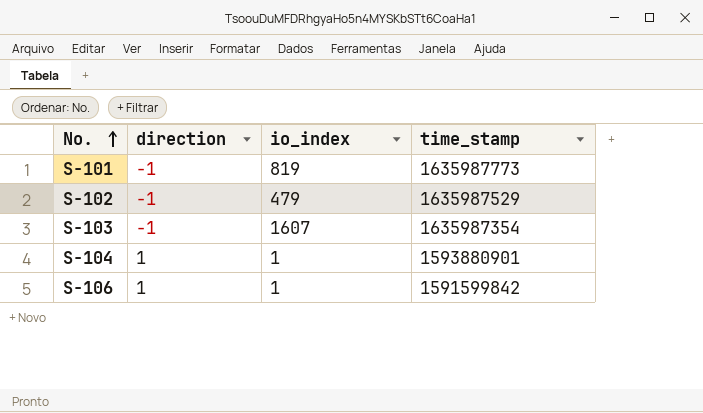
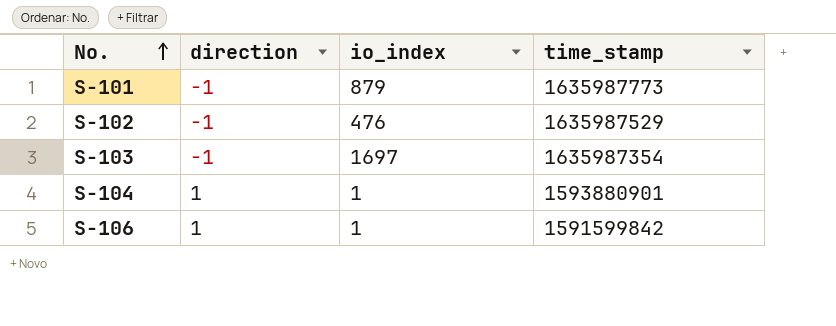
S-101 | io_index: 819 -> 879
S-102 | io_index: 479 -> 476
S-103 | io_index: 1607 -> 1697

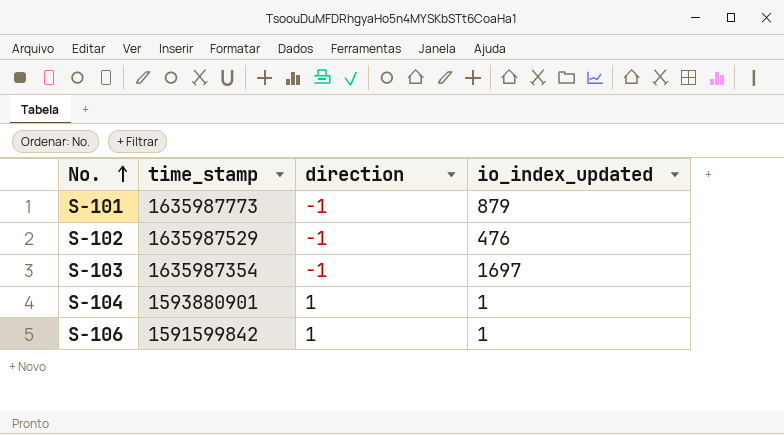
column time_stamp | position: 4 -> 2
column name: io_index -> io_index_updated

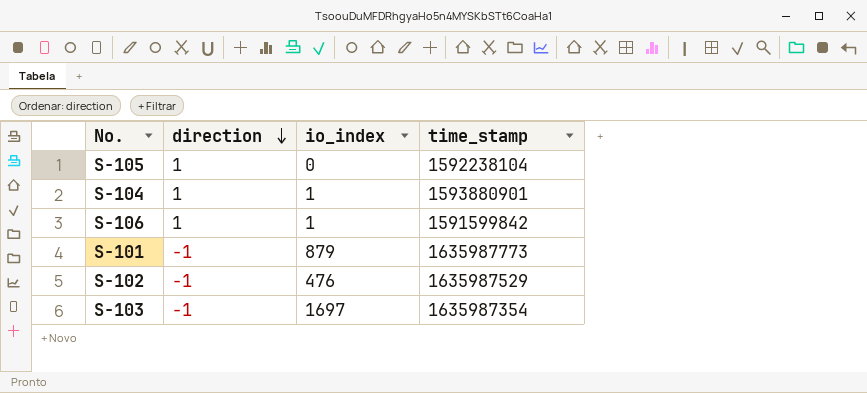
row order: No. ascending -> direction descending
column name: io_index_updated -> io_index
column time_stamp | position: 2 -> 4
row S-105: none -> 1 | 0 | 1592238104

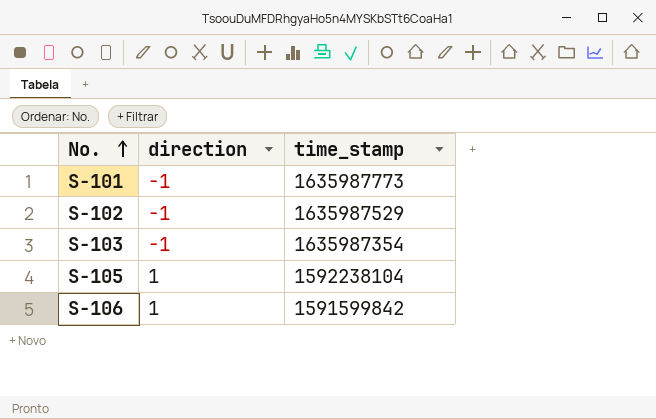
row order: direction descending -> No. ascending
column io_index | position: 3 -> none
row S-104: 1 | 1 | 1593880901 -> none

